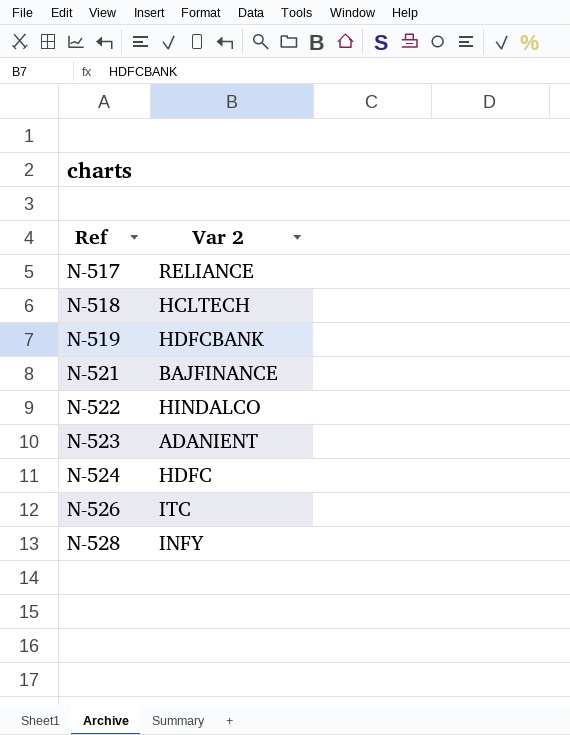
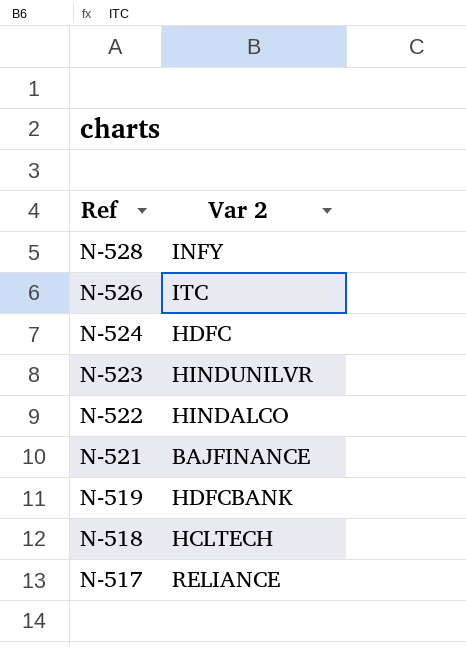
row order: Ref ascending -> Ref descending
N-523 | Var 2: ADANIENT -> HINDUNILVR

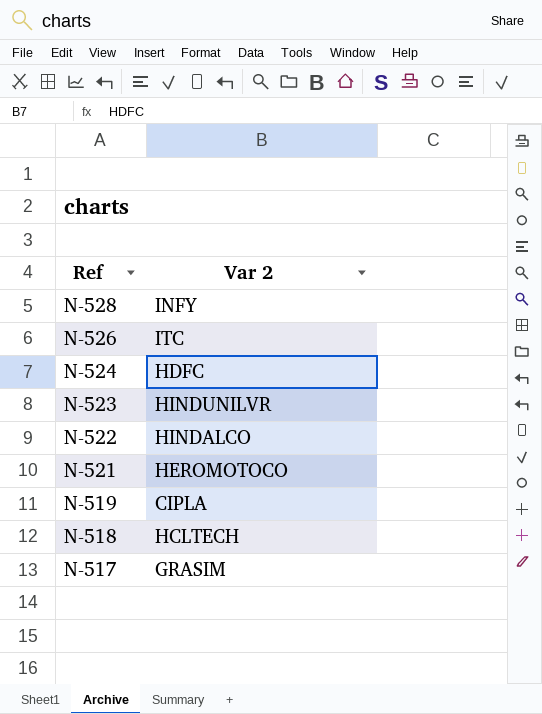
N-521 | Var 2: BAJFINANCE -> HEROMOTOCO
N-519 | Var 2: HDFCBANK -> CIPLA
N-517 | Var 2: RELIANCE -> GRASIM

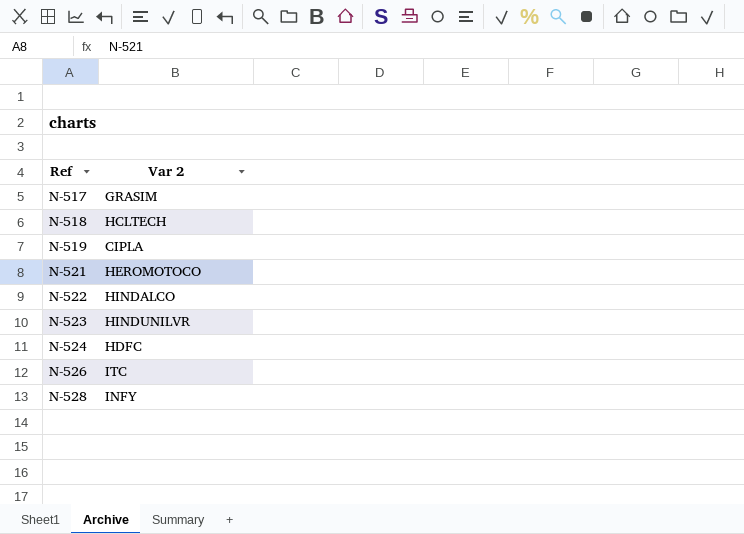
row order: Ref descending -> Ref ascending

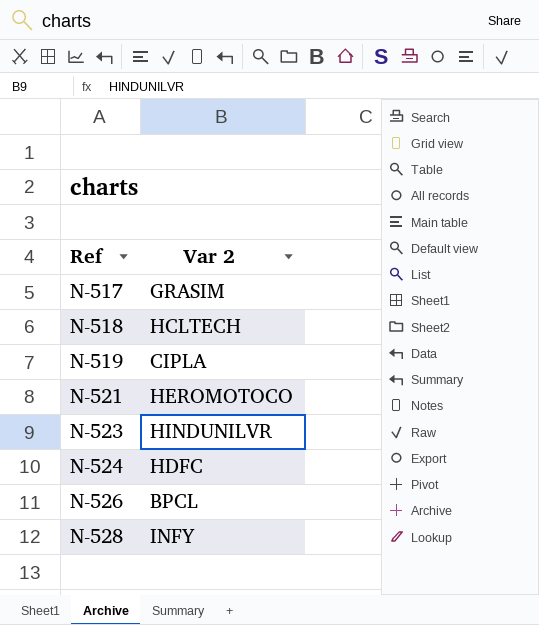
row N-522: HINDALCO -> none
N-526 | Var 2: ITC -> BPCL

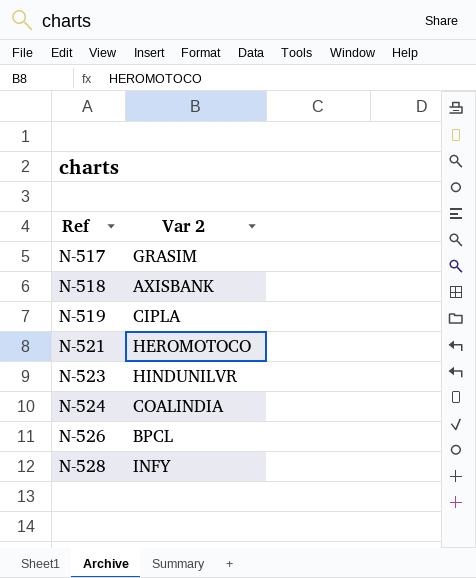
N-518 | Var 2: HCLTECH -> AXISBANK
N-524 | Var 2: HDFC -> COALINDIA

